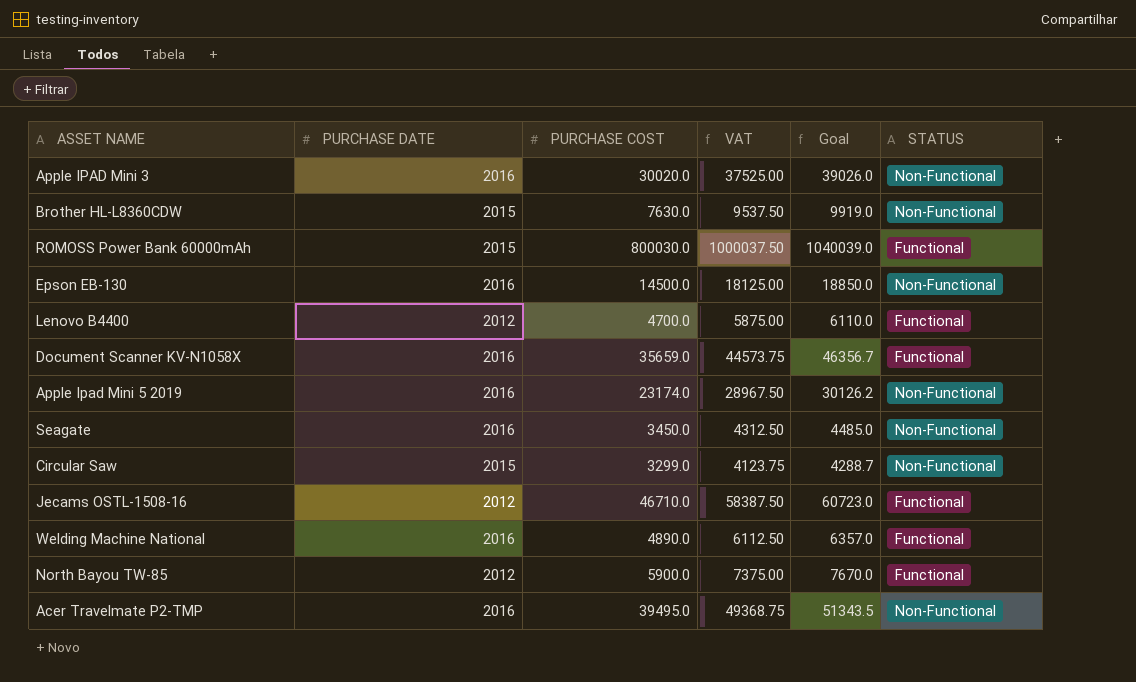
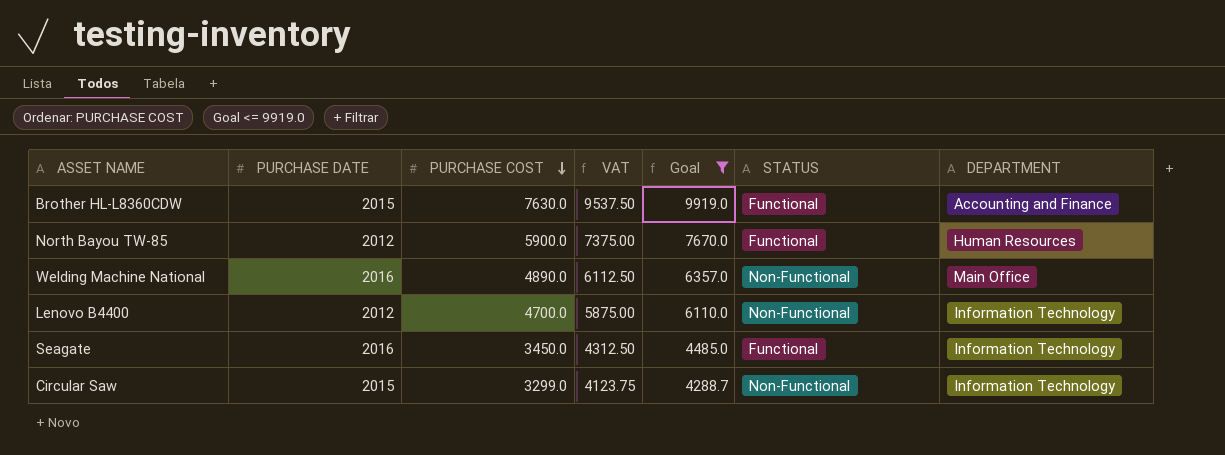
filter: none -> Goal <= 9919.0
row order: none -> PURCHASE COST descending
column DEPARTMENT | position: none -> 7
Brother HL-L8360CDW | STATUS: Non-Functional -> Functional
Welding Machine National | STATUS: Functional -> Non-Functional
Lenovo B4400 | STATUS: Functional -> Non-Functional
Seagate | STATUS: Non-Functional -> Functional

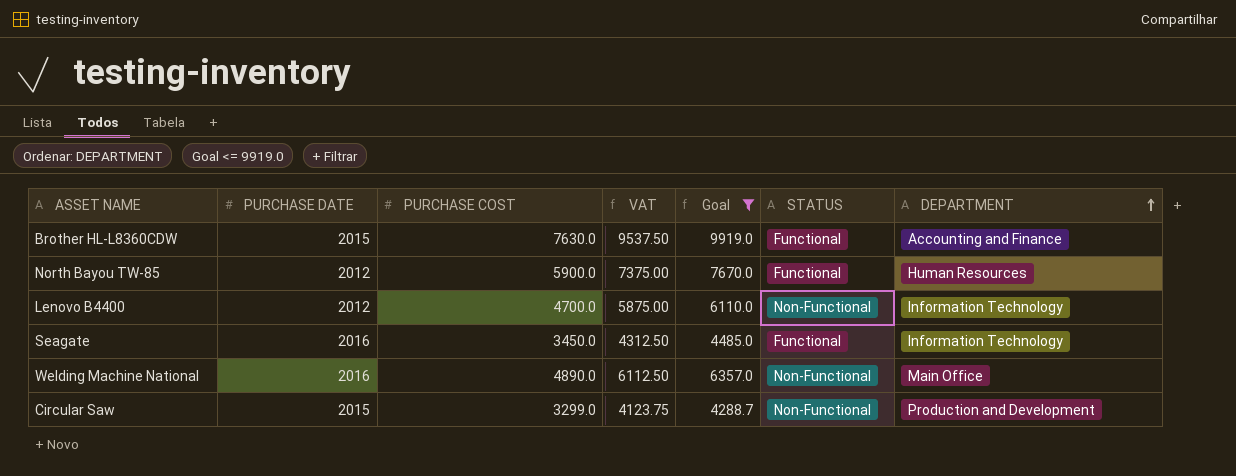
row order: PURCHASE COST descending -> DEPARTMENT ascending
Circular Saw | DEPARTMENT: Information Technology -> Production and Development

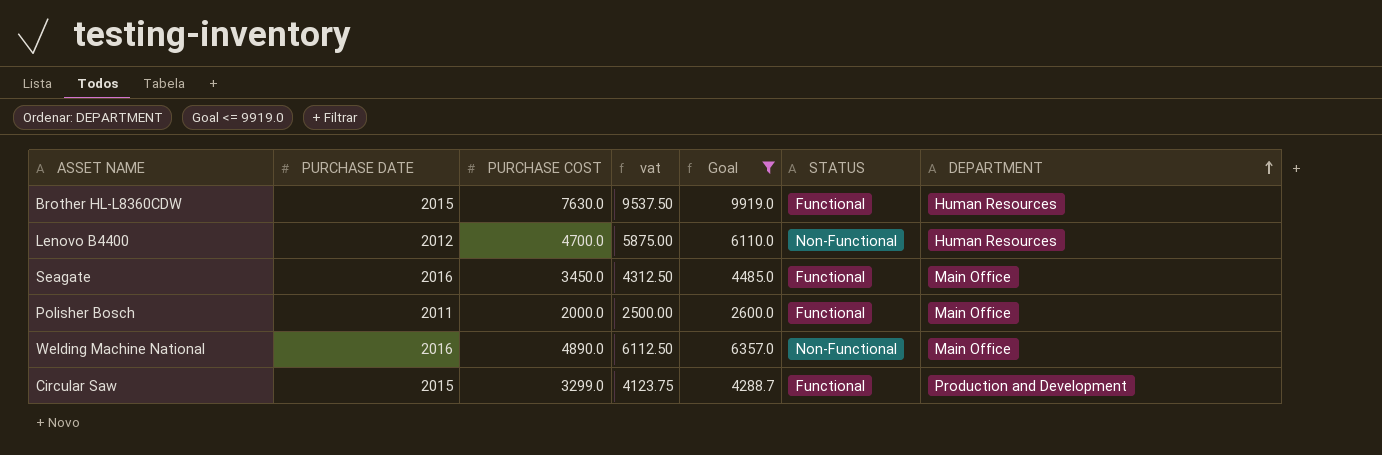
column name: VAT -> vat
row North Bayou TW-85: 2012 | 5900.0 | 7375.00 | 7670.0 | Functional | Human Resources -> none
Brother HL-L8360CDW | DEPARTMENT: Accounting and Finance -> Human Resources
Lenovo B4400 | DEPARTMENT: Information Technology -> Human Resources
Seagate | DEPARTMENT: Information Technology -> Main Office
row Polisher Bosch: none -> 2011 | 2000.0 | 2500.00 | 2600.0 | Functional | Main Office
Circular Saw | STATUS: Non-Functional -> Functional

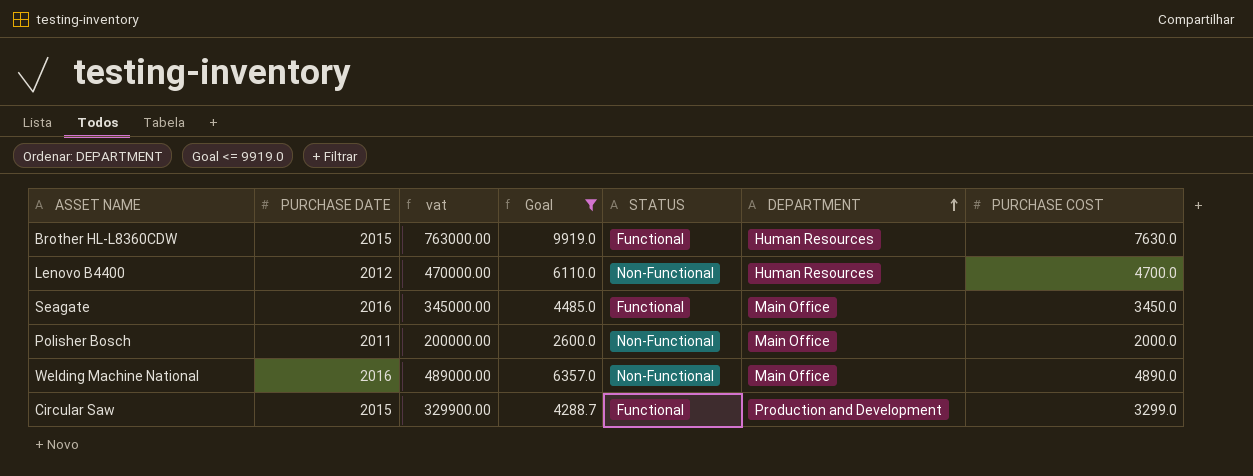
column vat | formula: [PURCHASE COST] * 1.25 -> [PURCHASE COST] * 100
column PURCHASE COST | position: 3 -> 7
Polisher Bosch | STATUS: Functional -> Non-Functional

